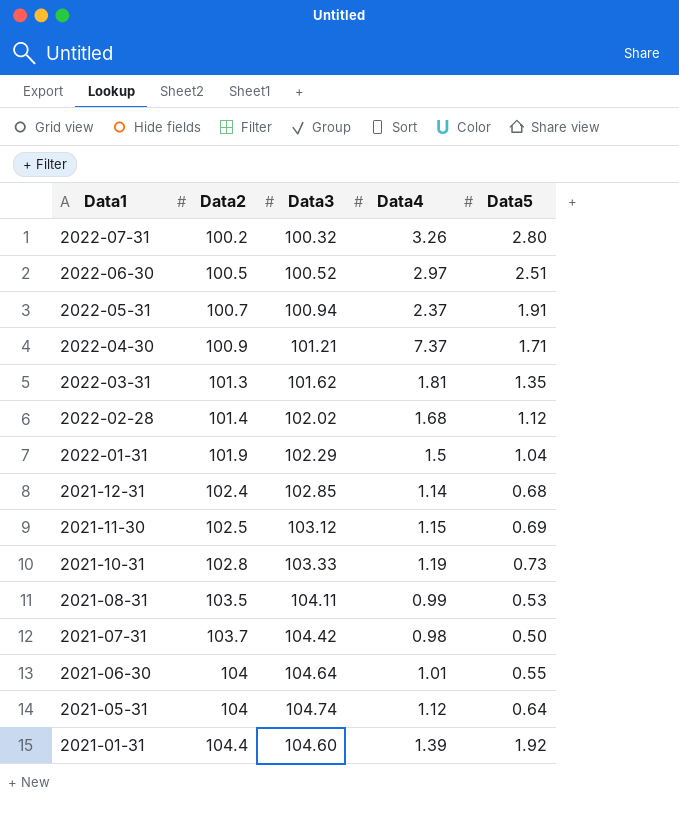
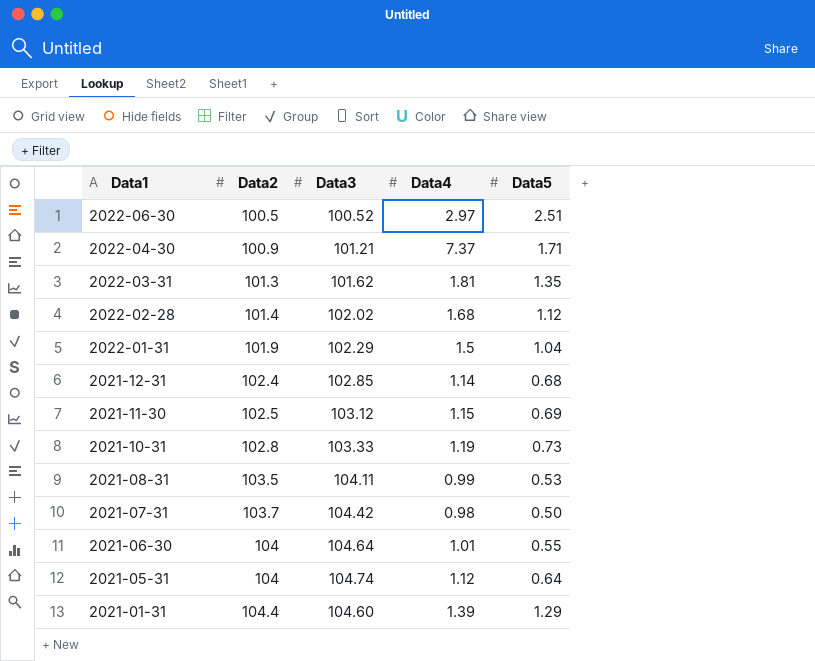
row 2022-07-31: 100.2 | 100.32 | 3.26 | 2.80 -> none
row 2022-05-31: 100.7 | 100.94 | 2.37 | 1.91 -> none
2021-01-31 | Data5: 1.92 -> 1.29

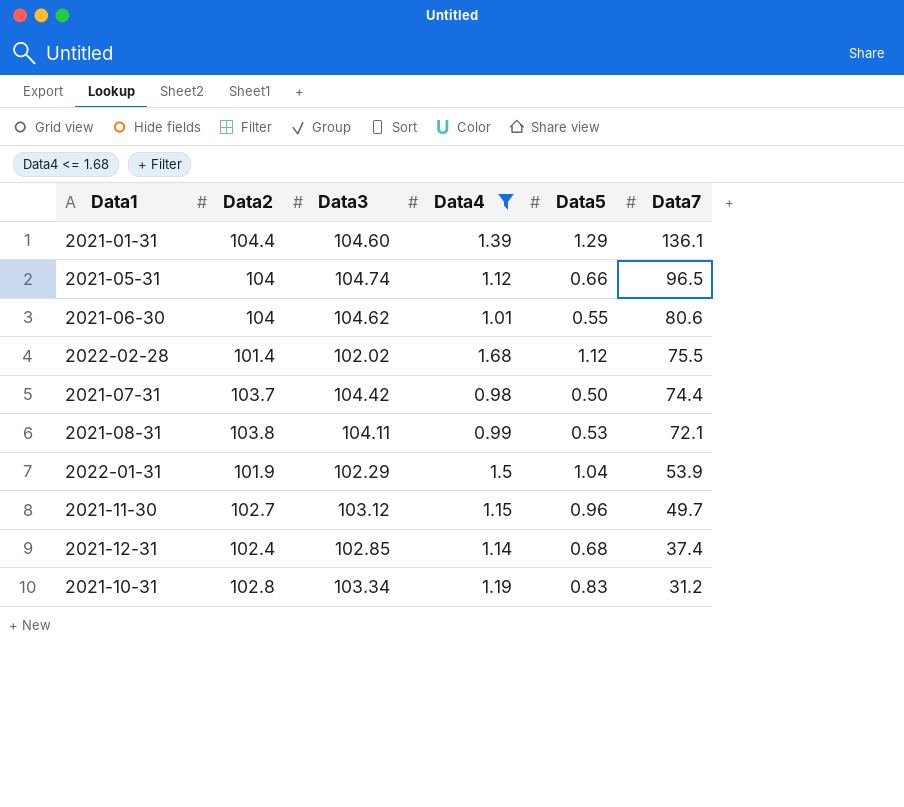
filter: none -> Data4 <= 1.68
row order: Data1 descending -> Data7 descending
column Data7 | position: none -> 6
2021-05-31 | Data5: 0.64 -> 0.66
2021-06-30 | Data3: 104.64 -> 104.62
2021-08-31 | Data2: 103.5 -> 103.8
2021-11-30 | Data2: 102.5 -> 102.7
2021-11-30 | Data5: 0.69 -> 0.96
2021-10-31 | Data3: 103.33 -> 103.34
2021-10-31 | Data5: 0.73 -> 0.83

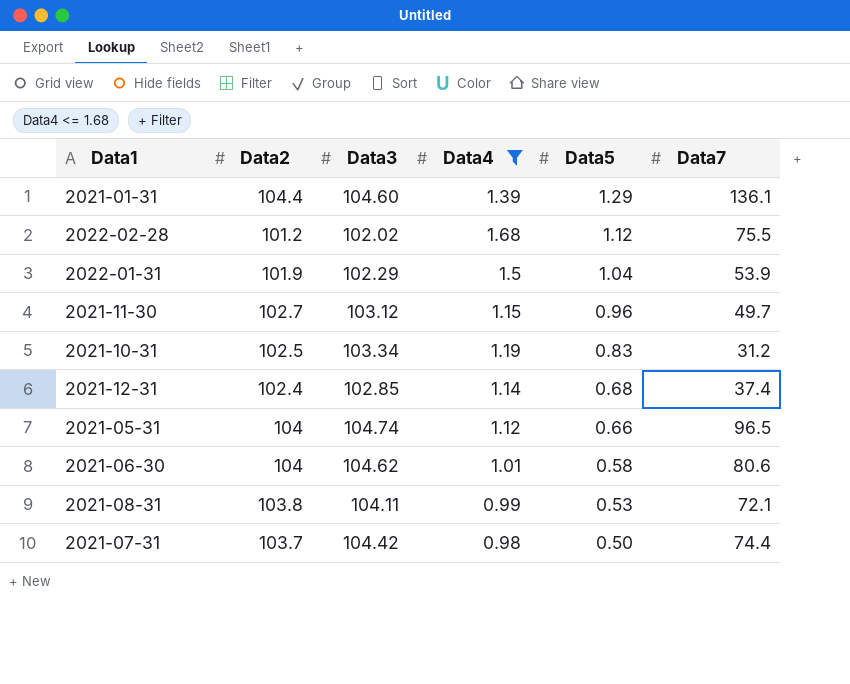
row order: Data7 descending -> Data5 descending
2022-02-28 | Data2: 101.4 -> 101.2
2021-10-31 | Data2: 102.8 -> 102.5
2021-06-30 | Data5: 0.55 -> 0.58

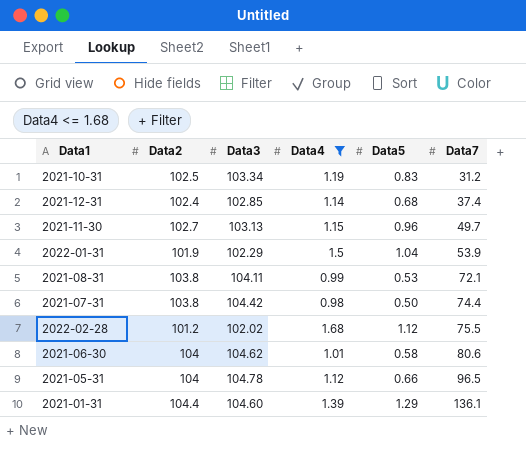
row order: Data5 descending -> Data7 ascending
2021-11-30 | Data3: 103.12 -> 103.13
2021-07-31 | Data2: 103.7 -> 103.8
2021-05-31 | Data3: 104.74 -> 104.78

